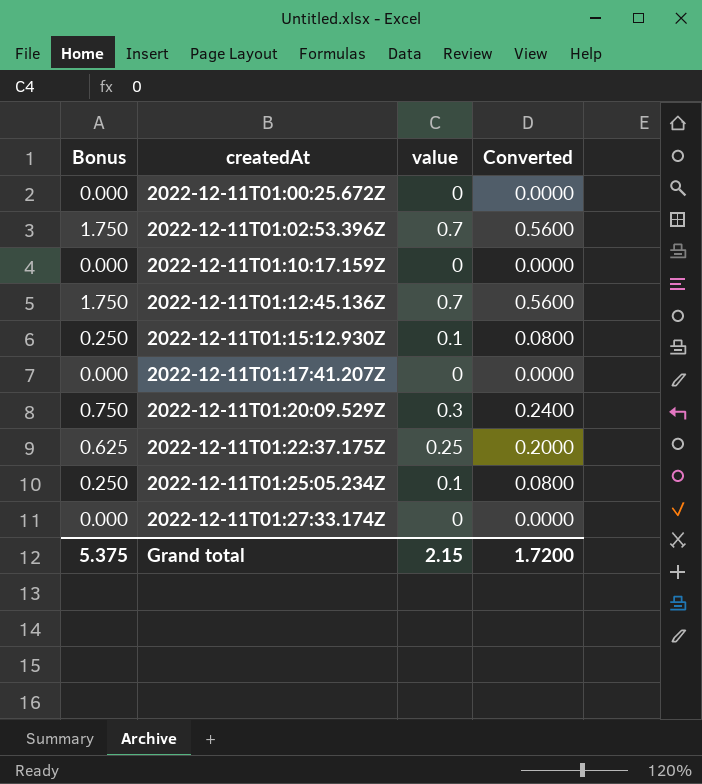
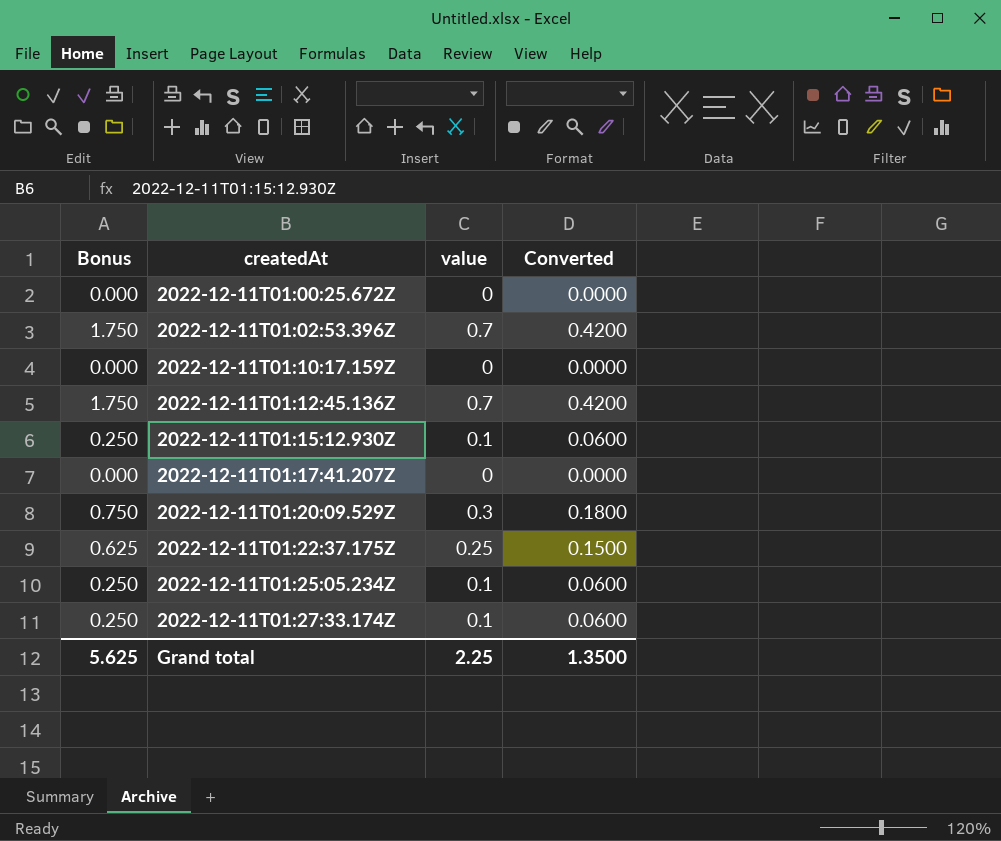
column Converted | formula: [value] * 0.8 -> [value] * 0.6
2022-12-11T01:27:33.174Z | Bonus: 0.000 -> 0.250
2022-12-11T01:27:33.174Z | value: 0 -> 0.1
Grand total | Bonus: 5.375 -> 5.625
Grand total | value: 2.15 -> 2.25
Grand total | Converted: 1.7200 -> 1.3500

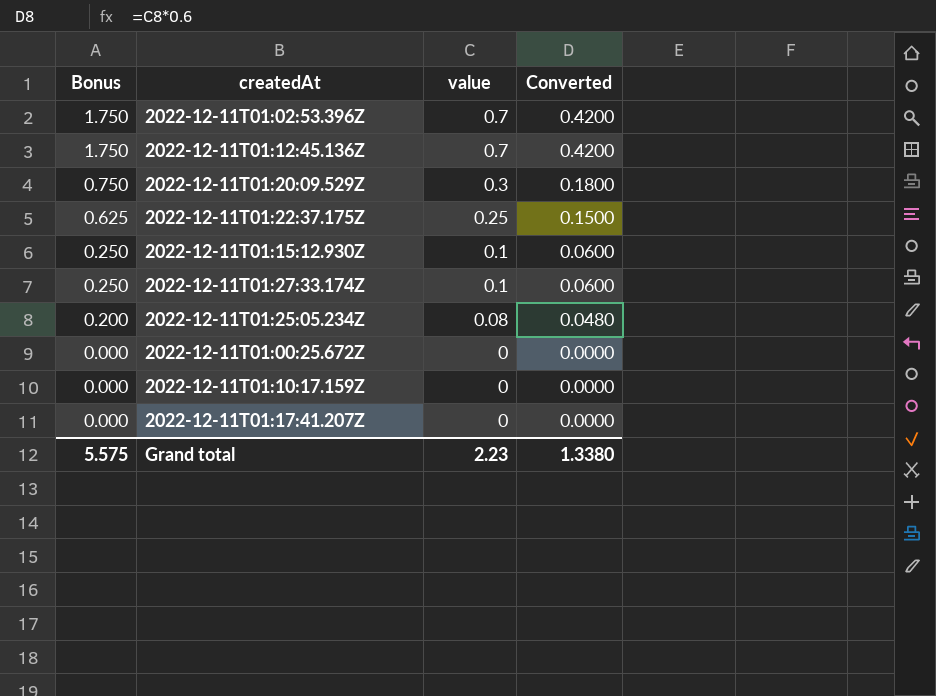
row order: createdAt ascending -> Bonus descending
2022-12-11T01:25:05.234Z | Bonus: 0.250 -> 0.200
2022-12-11T01:25:05.234Z | value: 0.1 -> 0.08
2022-12-11T01:25:05.234Z | Converted: 0.0600 -> 0.0480
Grand total | Bonus: 5.625 -> 5.575
Grand total | value: 2.25 -> 2.23
Grand total | Converted: 1.3500 -> 1.3380

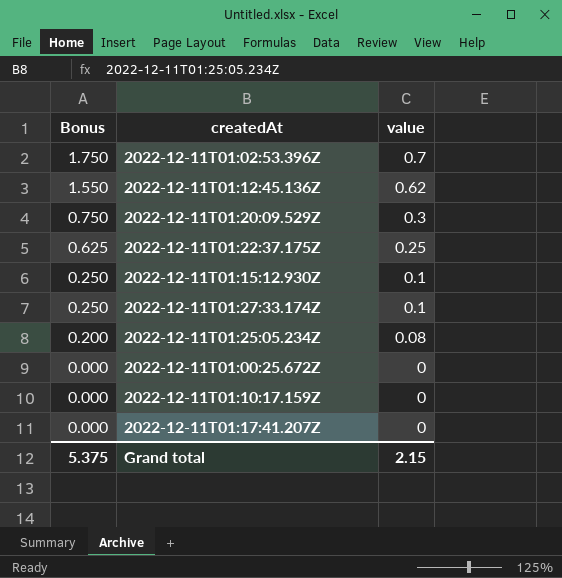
column Converted | formula: [value] * 0.6 -> none
2022-12-11T01:12:45.136Z | Bonus: 1.750 -> 1.550
2022-12-11T01:12:45.136Z | value: 0.7 -> 0.62
Grand total | Bonus: 5.575 -> 5.375
Grand total | value: 2.23 -> 2.15

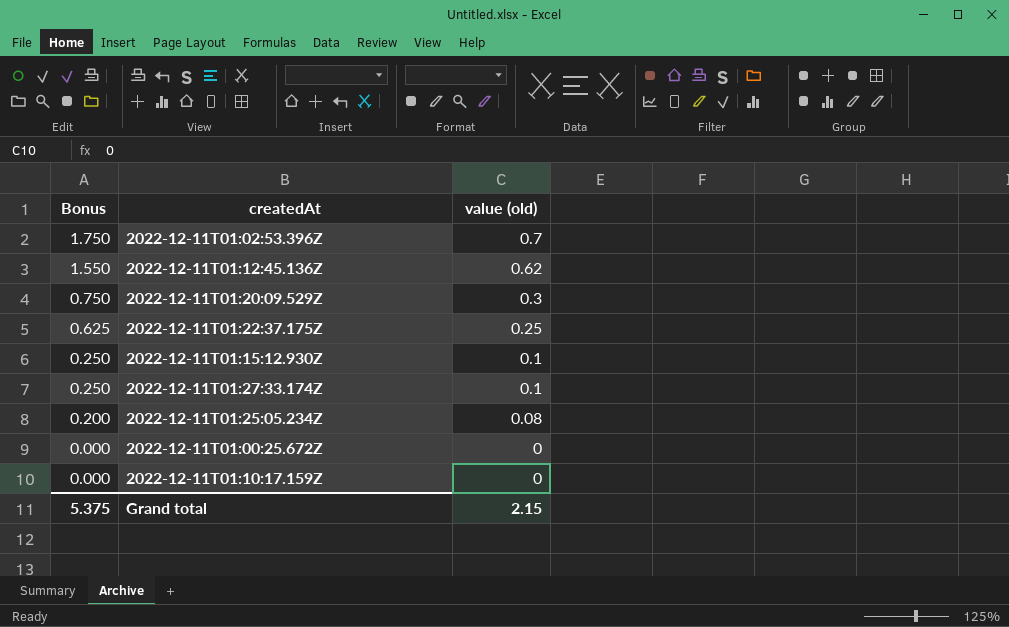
column name: value -> value (old)
row 2022-12-11T01:17:41.207Z: 0.000 | 0 -> none

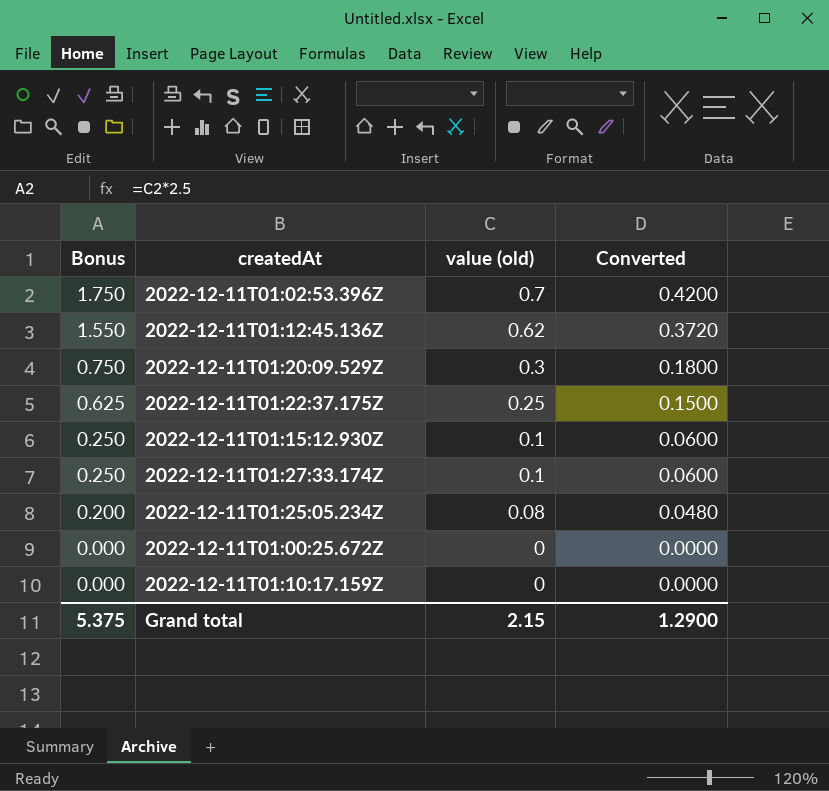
column Converted | formula: none -> [value (old)] * 0.6

